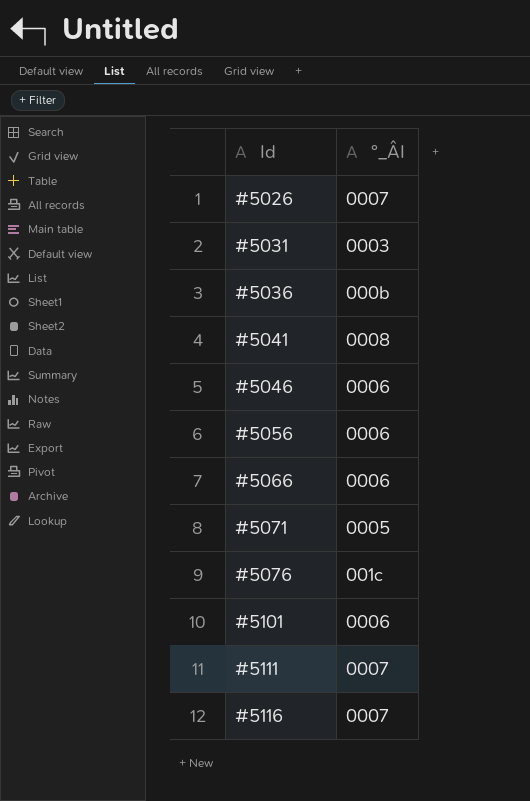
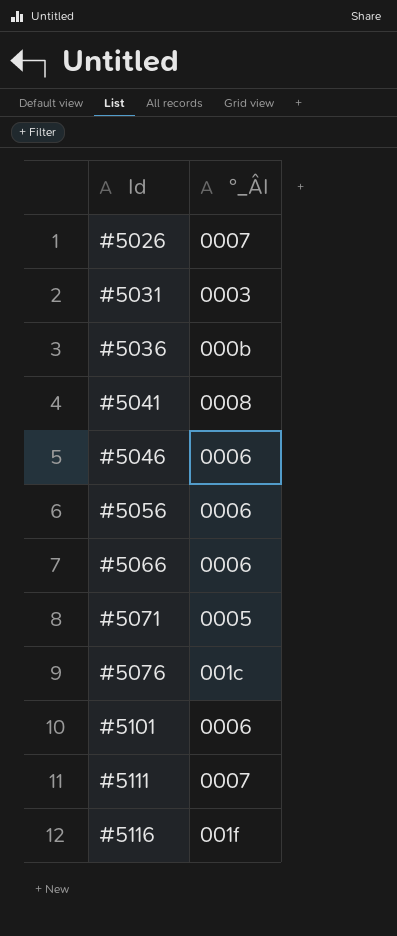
#5116 | °_ÂI: 0007 -> 001f

